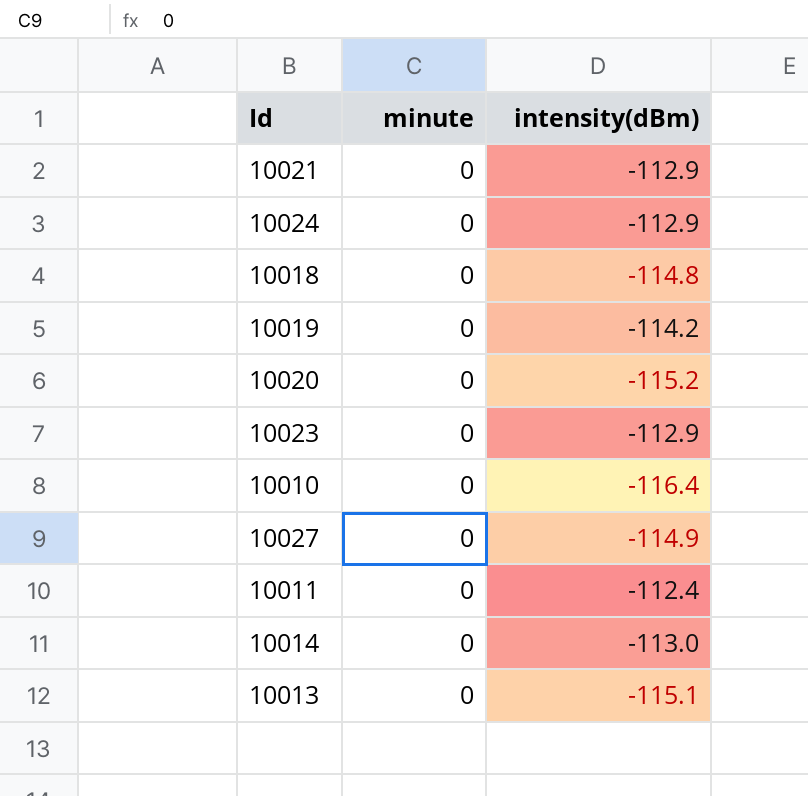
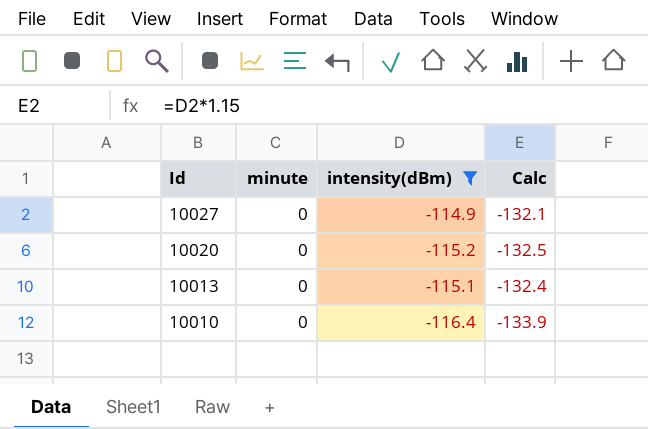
filter: none -> intensity(dBm) <= -114.9
row order: none -> Id descending
column Calc | formula: none -> [intensity(dBm)] * 1.15

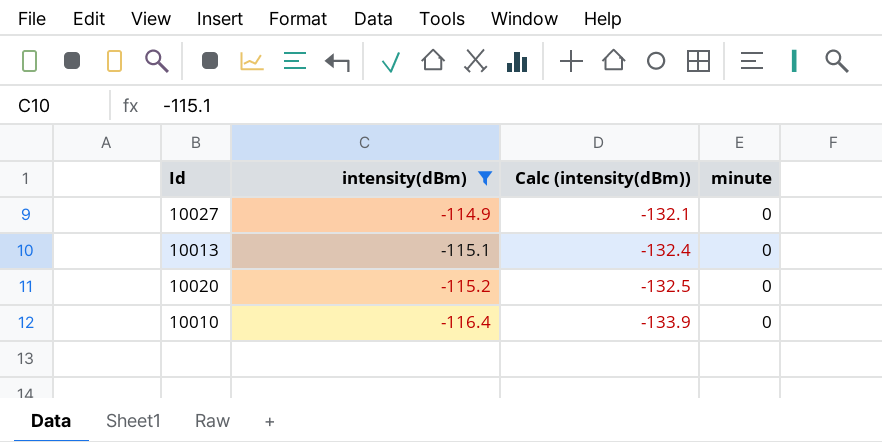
row order: Id descending -> intensity(dBm) descending
column name: Calc -> Calc (intensity(dBm))
column minute | position: 2 -> 4

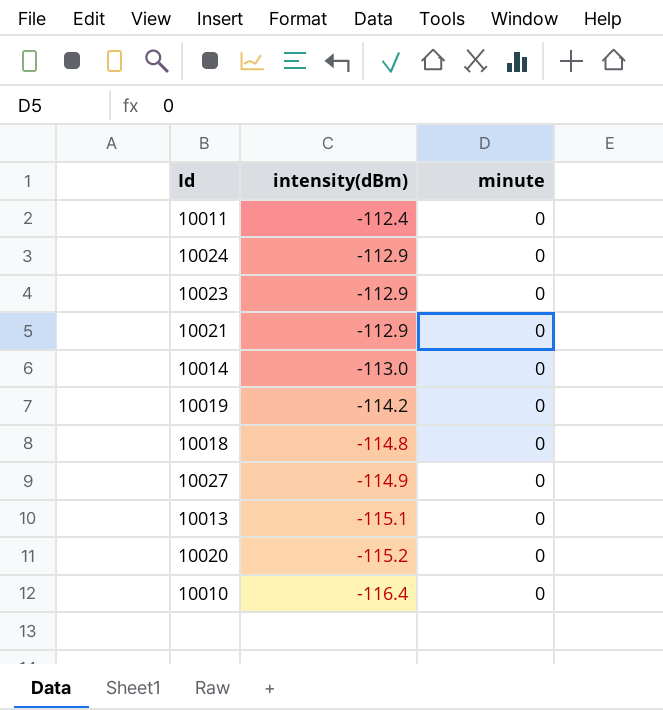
filter: intensity(dBm) <= -114.9 -> none
column Calc (intensity(dBm)) | formula: [intensity(dBm)] * 1.15 -> none

